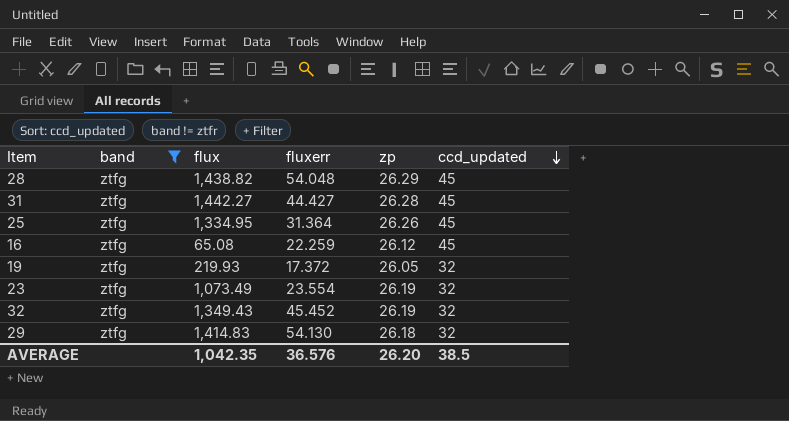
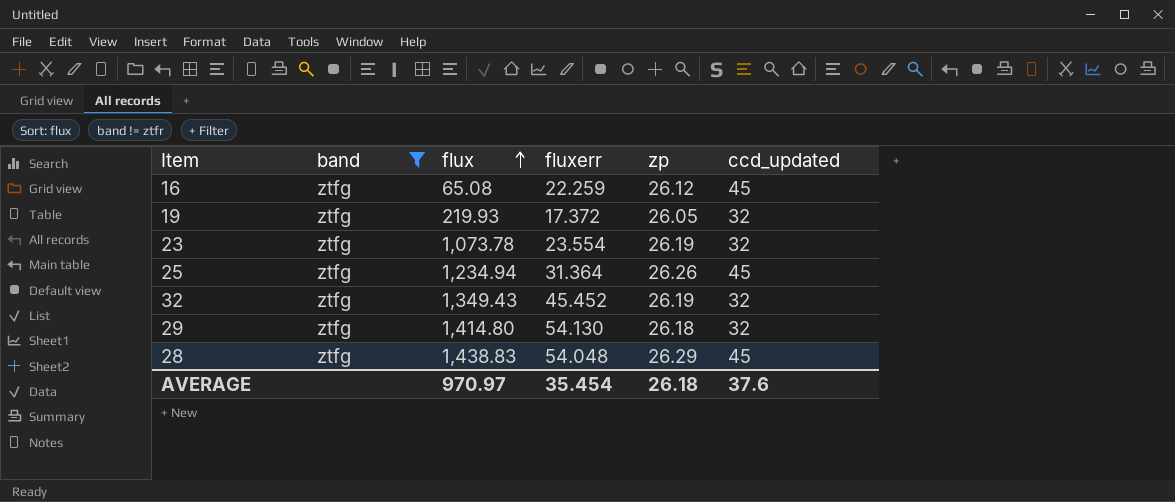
row order: ccd_updated descending -> flux ascending
row 31: ztfg | 1,442.27 | 44.427 | 26.28 | 45 -> none
23 | flux: 1,073.49 -> 1,073.78
25 | flux: 1,334.95 -> 1,234.94
29 | flux: 1,414.83 -> 1,414.80
28 | flux: 1,438.82 -> 1,438.83
AVERAGE | flux: 1,042.35 -> 970.97
AVERAGE | fluxerr: 36.576 -> 35.454
AVERAGE | zp: 26.20 -> 26.18
AVERAGE | ccd_updated: 38.5 -> 37.6

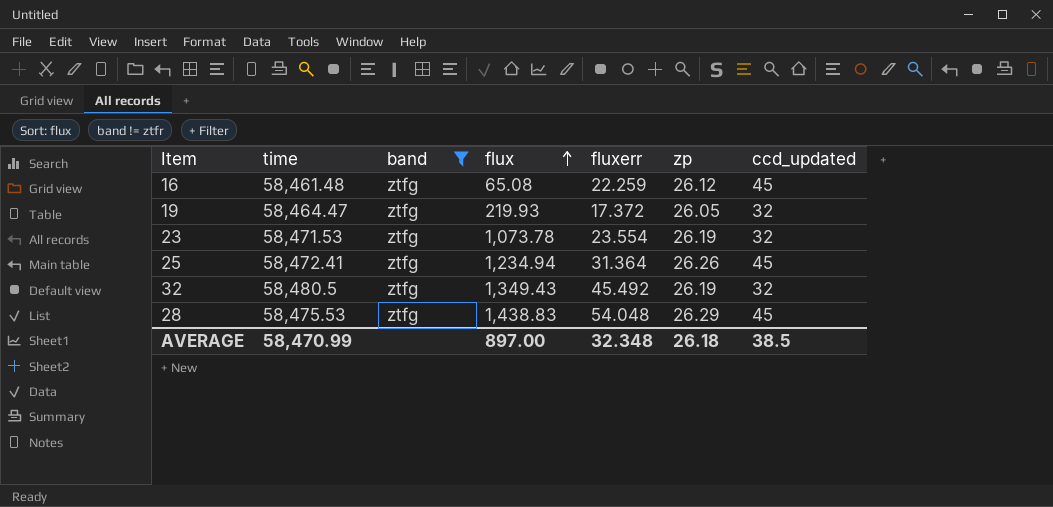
column time | position: none -> 2
row 29: ztfg | 1,414.80 | 54.130 | 26.18 | 32 -> none
32 | fluxerr: 45.452 -> 45.492
AVERAGE | flux: 970.97 -> 897.00
AVERAGE | fluxerr: 35.454 -> 32.348
AVERAGE | ccd_updated: 37.6 -> 38.5

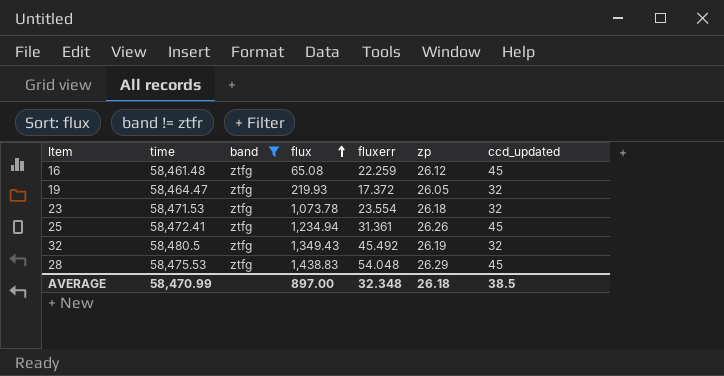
23 | zp: 26.19 -> 26.18
25 | fluxerr: 31.364 -> 31.361

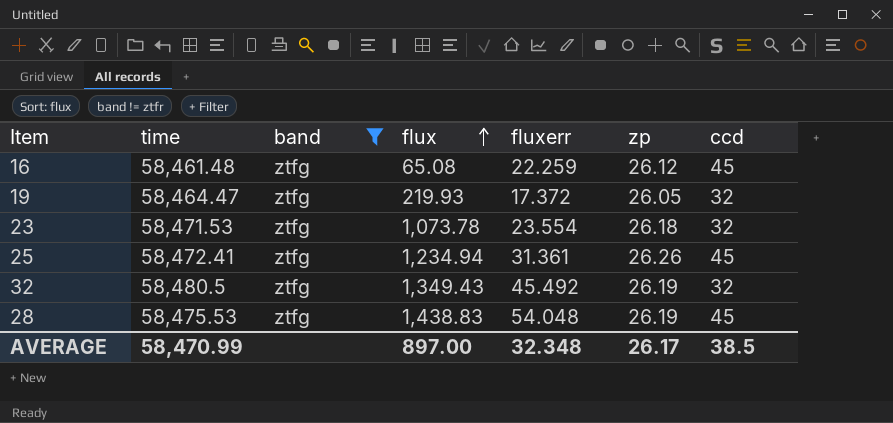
column name: ccd_updated -> ccd
28 | zp: 26.29 -> 26.19
AVERAGE | zp: 26.18 -> 26.17

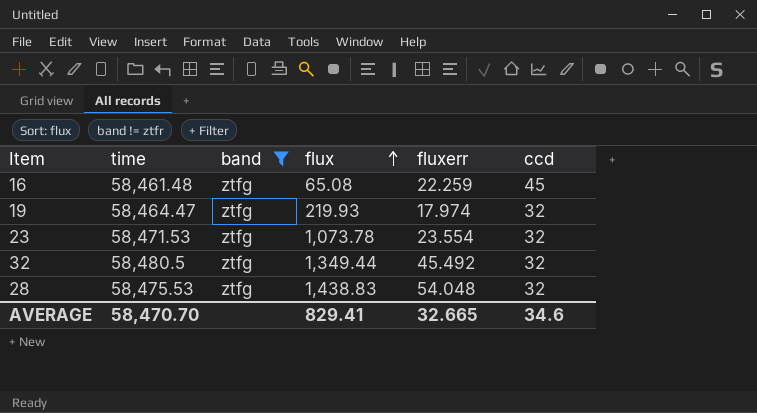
column zp | position: 6 -> none
row 25: 58,472.41 | ztfg | 1,234.94 | 31.361 | 26.26 | 45 -> none
19 | fluxerr: 17.372 -> 17.974
32 | flux: 1,349.43 -> 1,349.44
28 | ccd: 45 -> 32
AVERAGE | time: 58,470.99 -> 58,470.70
AVERAGE | flux: 897.00 -> 829.41
AVERAGE | fluxerr: 32.348 -> 32.665
AVERAGE | ccd: 38.5 -> 34.6

